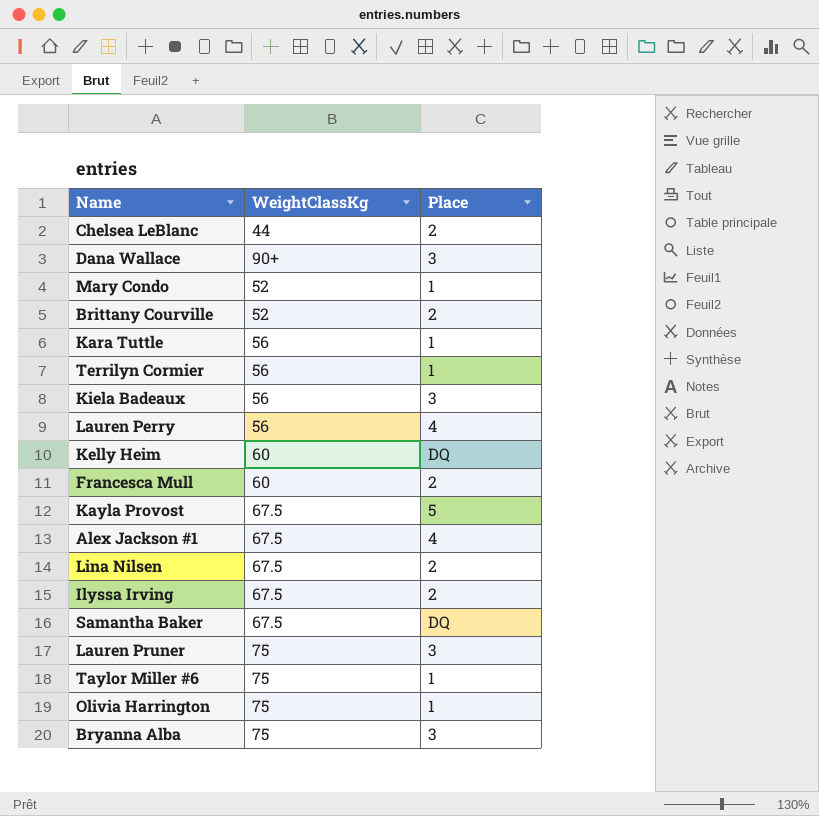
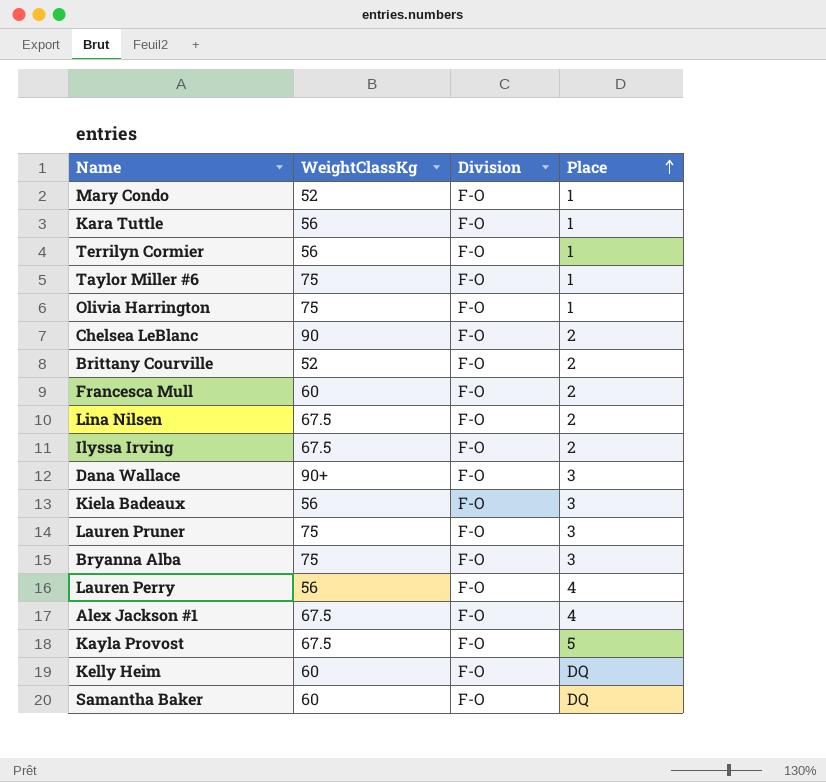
row order: none -> Place ascending
column Division | position: none -> 3
Chelsea LeBlanc | WeightClassKg: 44 -> 90
Samantha Baker | WeightClassKg: 67.5 -> 60

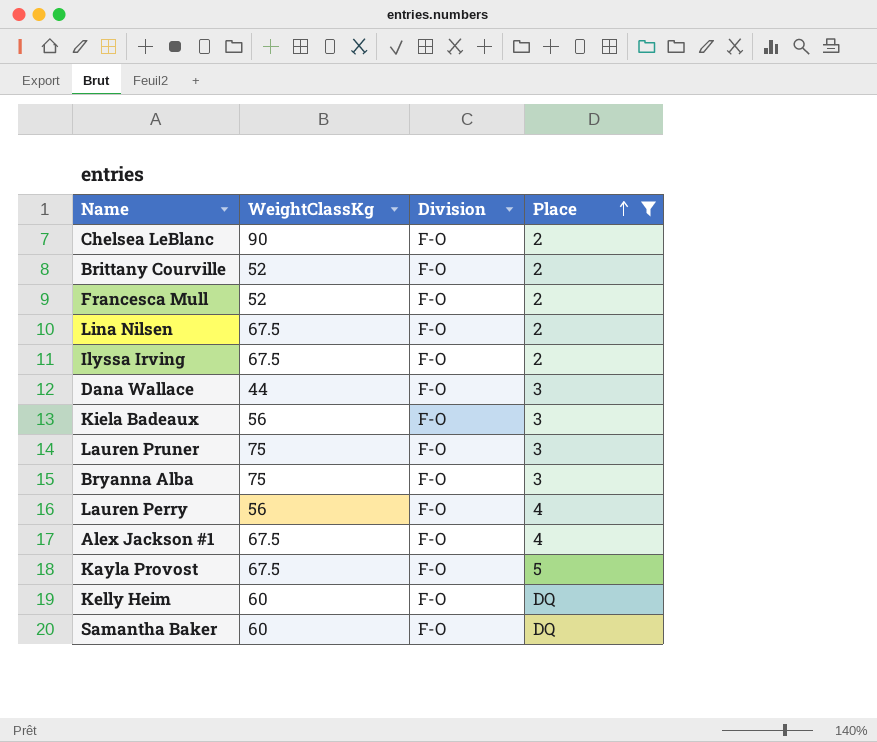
filter: none -> Place != 1
Francesca Mull | WeightClassKg: 60 -> 52
Dana Wallace | WeightClassKg: 90+ -> 44

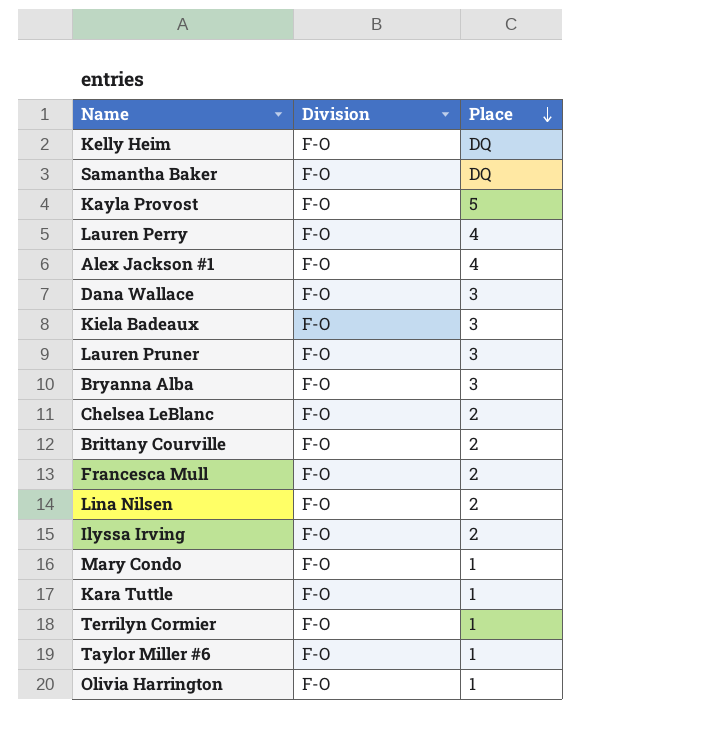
filter: Place != 1 -> none
row order: Place ascending -> Place descending
column WeightClassKg | position: 2 -> none

